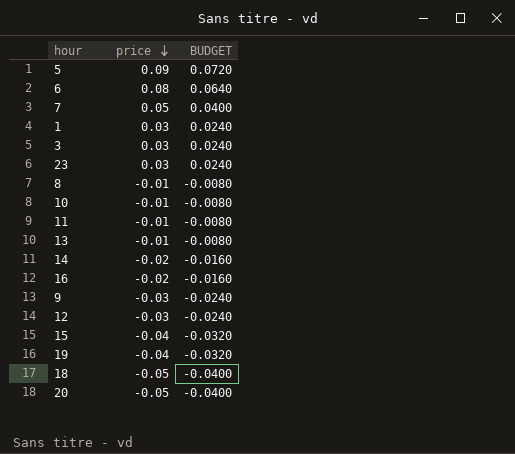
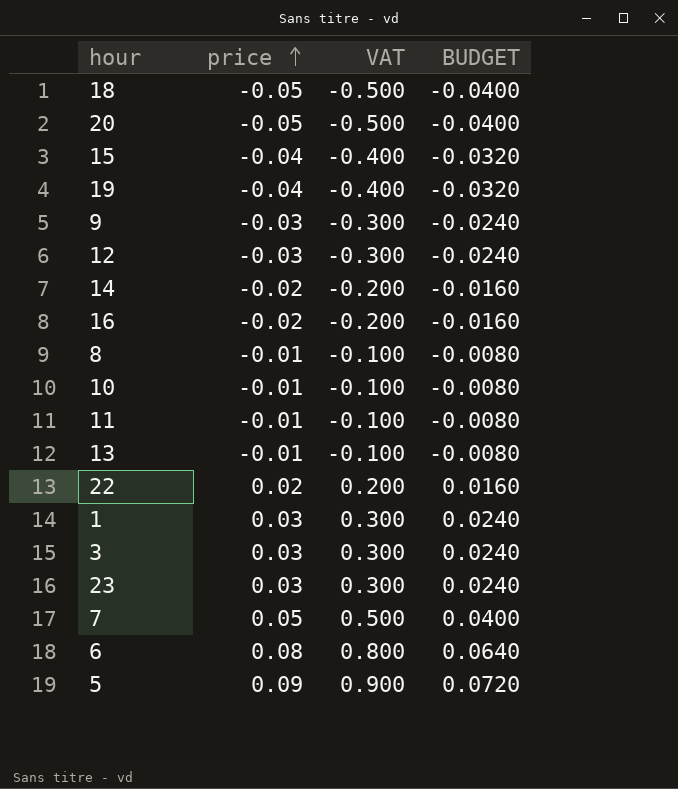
row order: price descending -> price ascending
column VAT | formula: none -> [price] * 10
row 22: none -> 0.02 | 0.200 | 0.0160

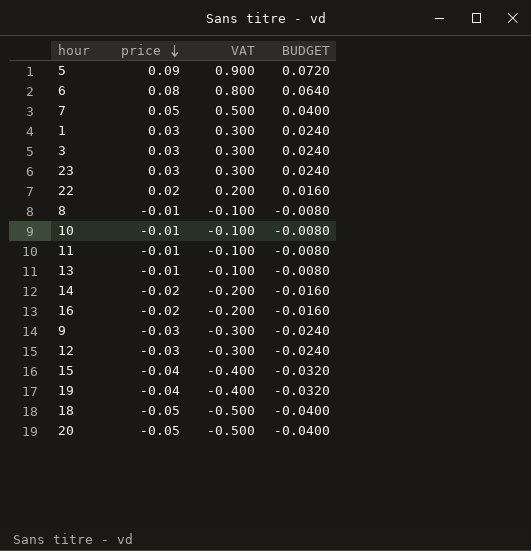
row order: price ascending -> price descending

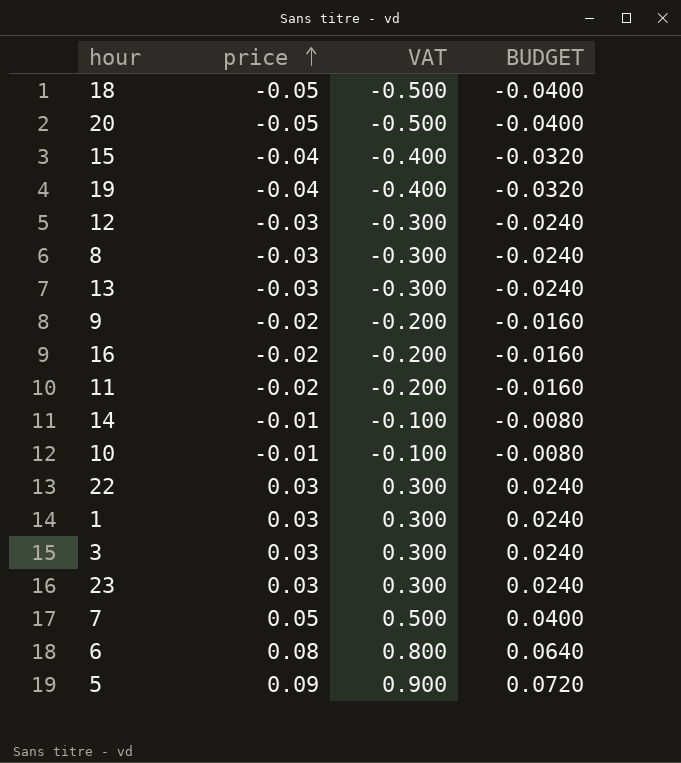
row order: price descending -> price ascending
8 | price: -0.01 -> -0.03
8 | VAT: -0.100 -> -0.300
8 | BUDGET: -0.0080 -> -0.0240
13 | price: -0.01 -> -0.03
13 | VAT: -0.100 -> -0.300
13 | BUDGET: -0.0080 -> -0.0240
9 | price: -0.03 -> -0.02
9 | VAT: -0.300 -> -0.200
9 | BUDGET: -0.0240 -> -0.0160
11 | price: -0.01 -> -0.02
11 | VAT: -0.100 -> -0.200
11 | BUDGET: -0.0080 -> -0.0160
14 | price: -0.02 -> -0.01
14 | VAT: -0.200 -> -0.100
14 | BUDGET: -0.0160 -> -0.0080
22 | price: 0.02 -> 0.03
22 | VAT: 0.200 -> 0.300
22 | BUDGET: 0.0160 -> 0.0240

